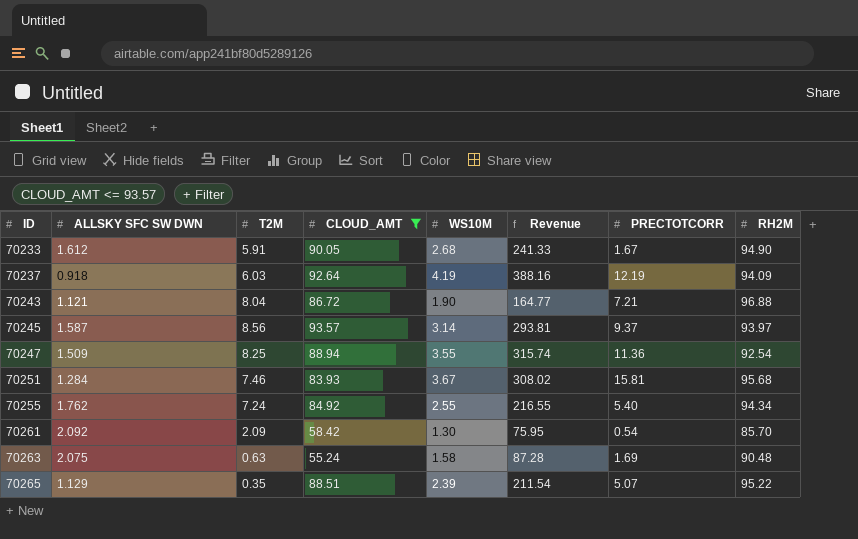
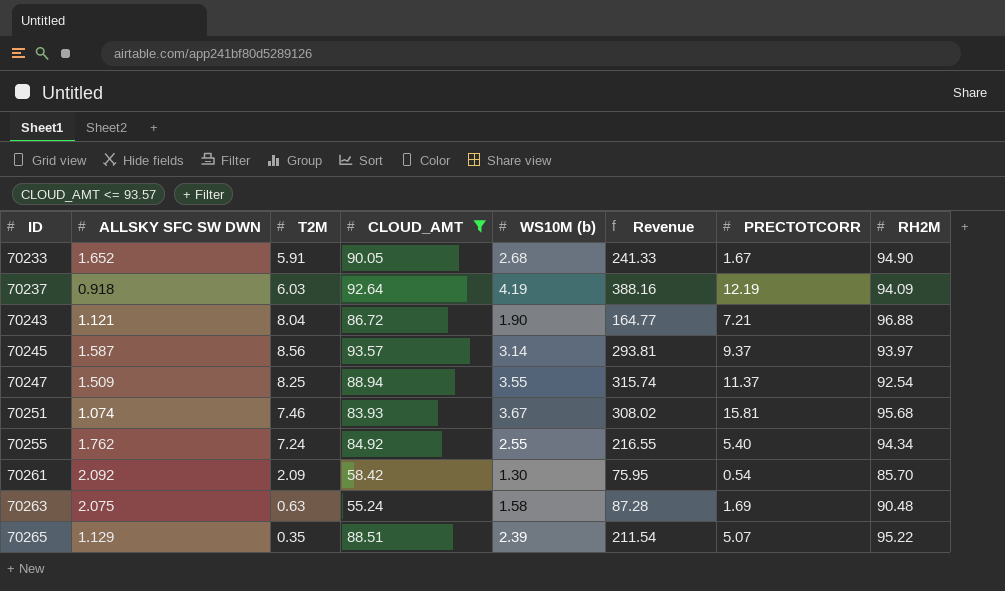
column name: WS10M -> WS10M (b)
70233 | ALLSKY SFC SW DWN: 1.612 -> 1.652
70247 | PRECTOTCORR: 11.36 -> 11.37
70251 | ALLSKY SFC SW DWN: 1.284 -> 1.074

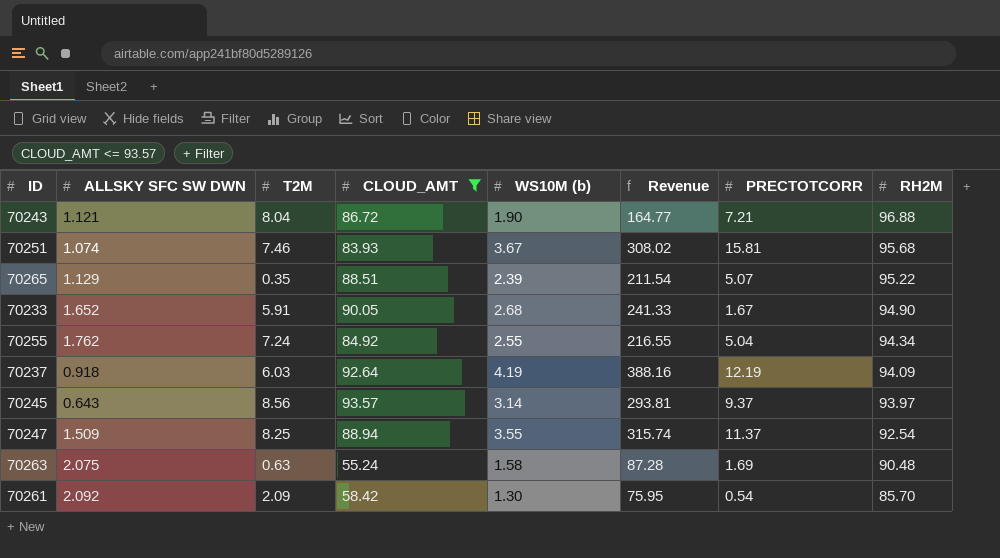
row order: ID ascending -> RH2M descending
70255 | PRECTOTCORR: 5.40 -> 5.04
70245 | ALLSKY SFC SW DWN: 1.587 -> 0.643

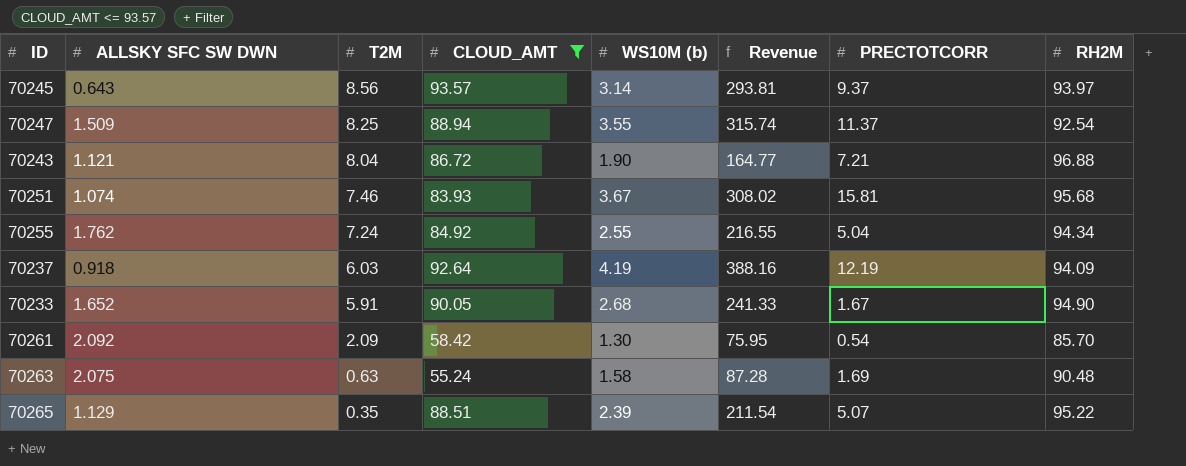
row order: RH2M descending -> T2M descending

